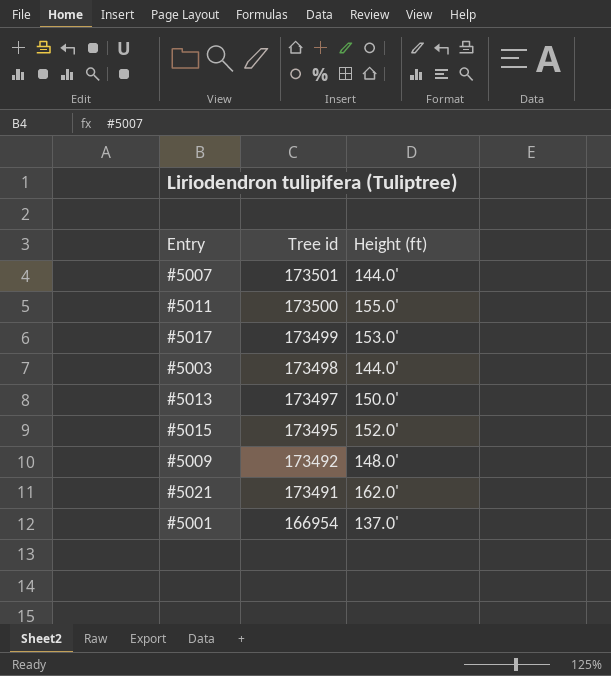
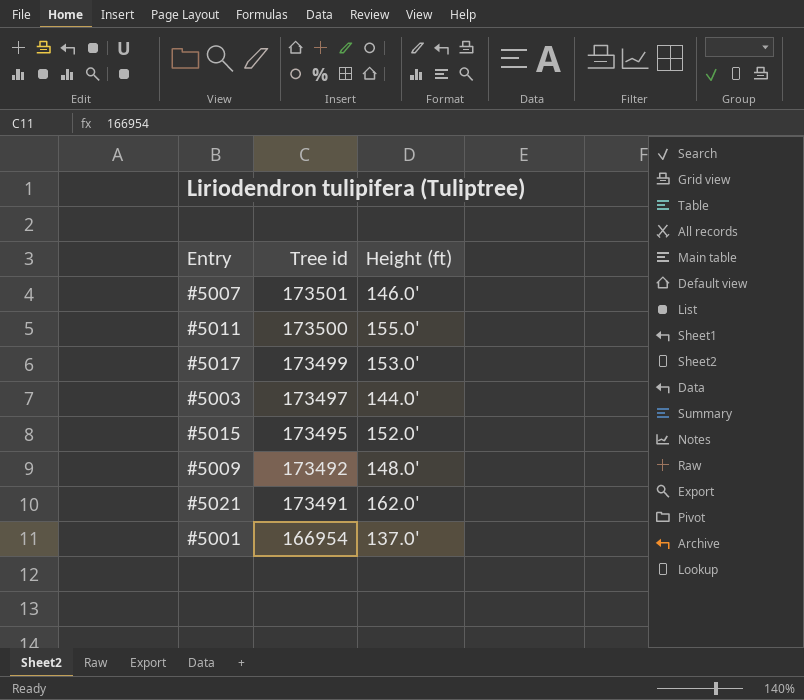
row #5013: 173497 | 150.0' -> none
#5007 | Height (ft): 144.0' -> 146.0'
#5003 | Tree id: 173498 -> 173497

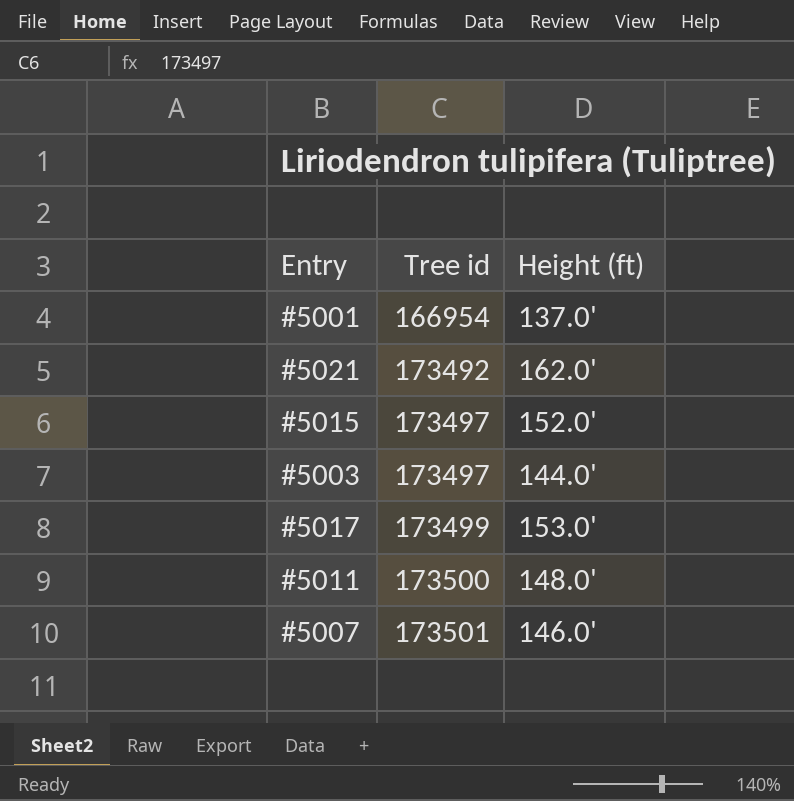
row order: Tree id descending -> Tree id ascending
row #5009: 173492 | 148.0' -> none
#5021 | Tree id: 173491 -> 173492
#5015 | Tree id: 173495 -> 173497
#5011 | Height (ft): 155.0' -> 148.0'

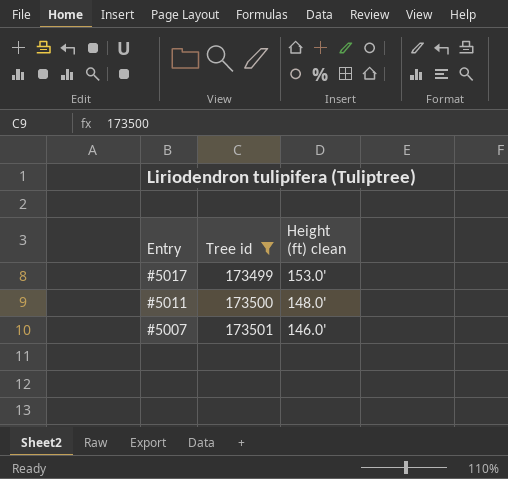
filter: none -> Tree id >= 173499
column name: Height (ft) -> Height (ft) clean

